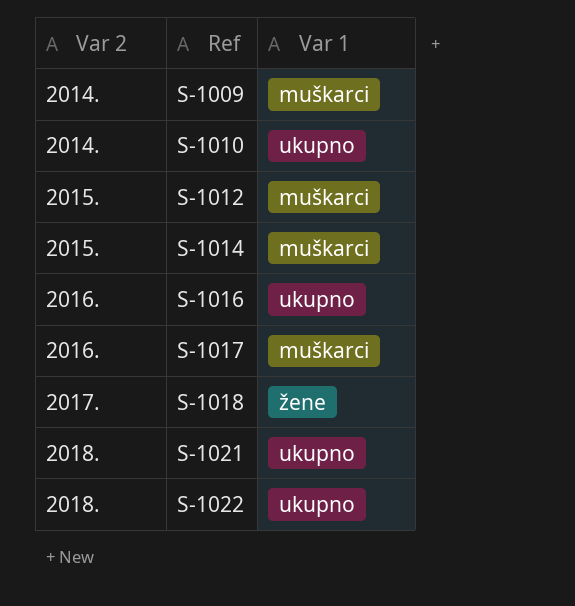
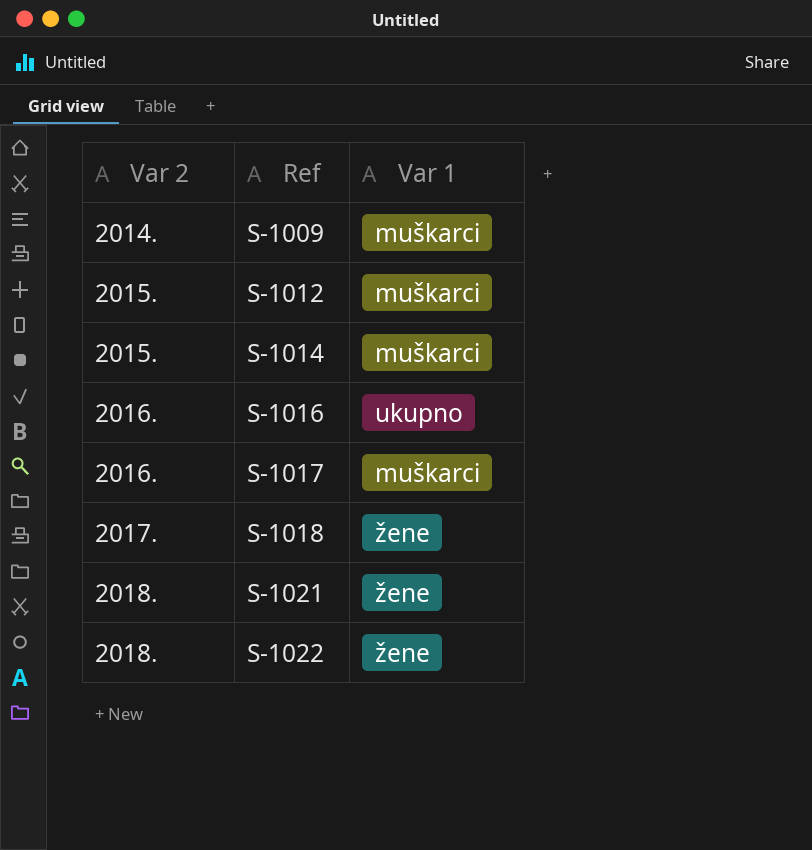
row S-1010: 2014. | ukupno -> none
S-1021 | Var 1: ukupno -> žene
S-1022 | Var 1: ukupno -> žene

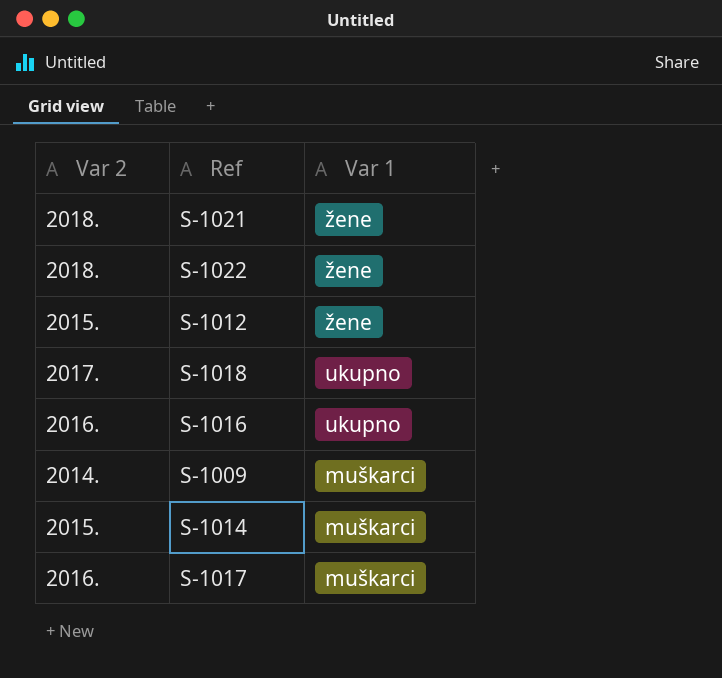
row order: Var 2 ascending -> Var 1 descending
S-1012 | Var 1: muškarci -> žene
S-1018 | Var 1: žene -> ukupno

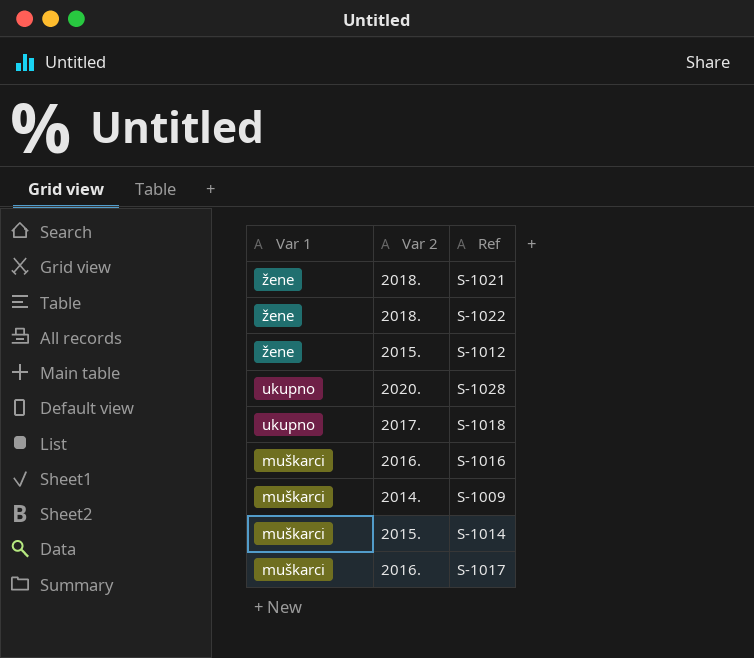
column Var 1 | position: 3 -> 1
row S-1028: none -> ukupno | 2020.
S-1016 | Var 1: ukupno -> muškarci

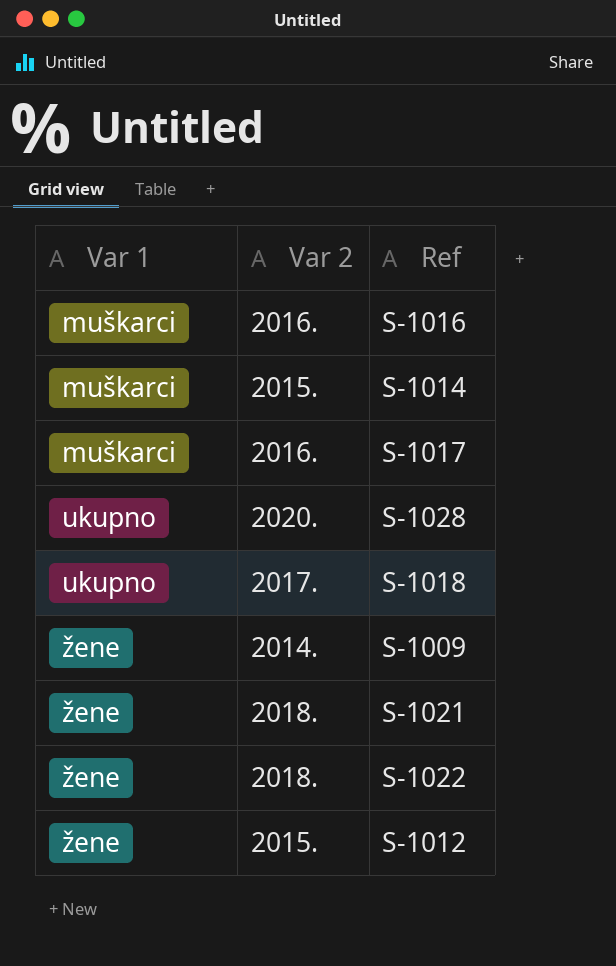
row order: Var 1 descending -> Var 1 ascending
S-1009 | Var 1: muškarci -> žene

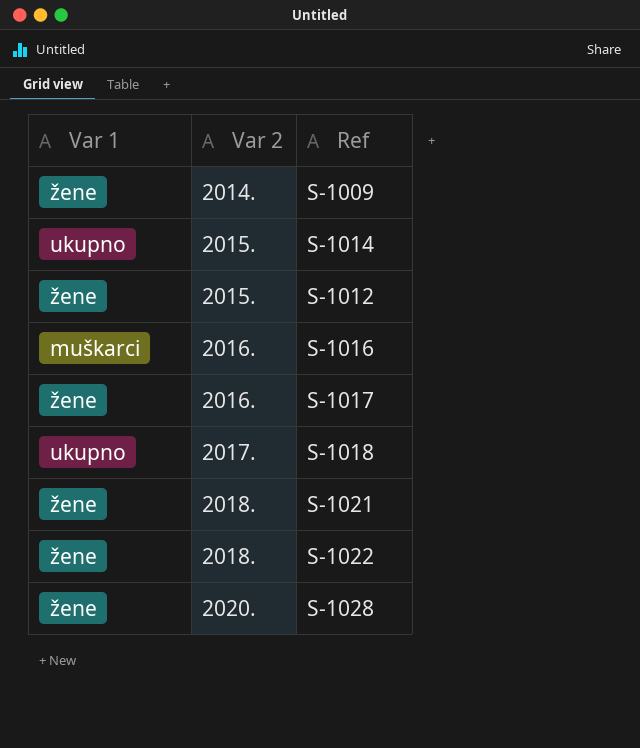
row order: Var 1 ascending -> Var 2 ascending
S-1014 | Var 1: muškarci -> ukupno
S-1017 | Var 1: muškarci -> žene
S-1028 | Var 1: ukupno -> žene

